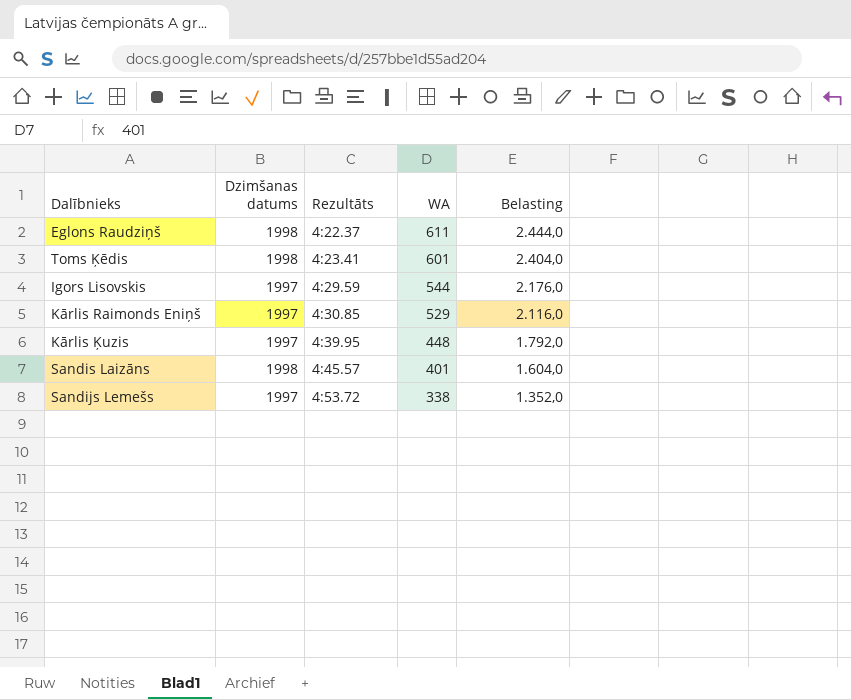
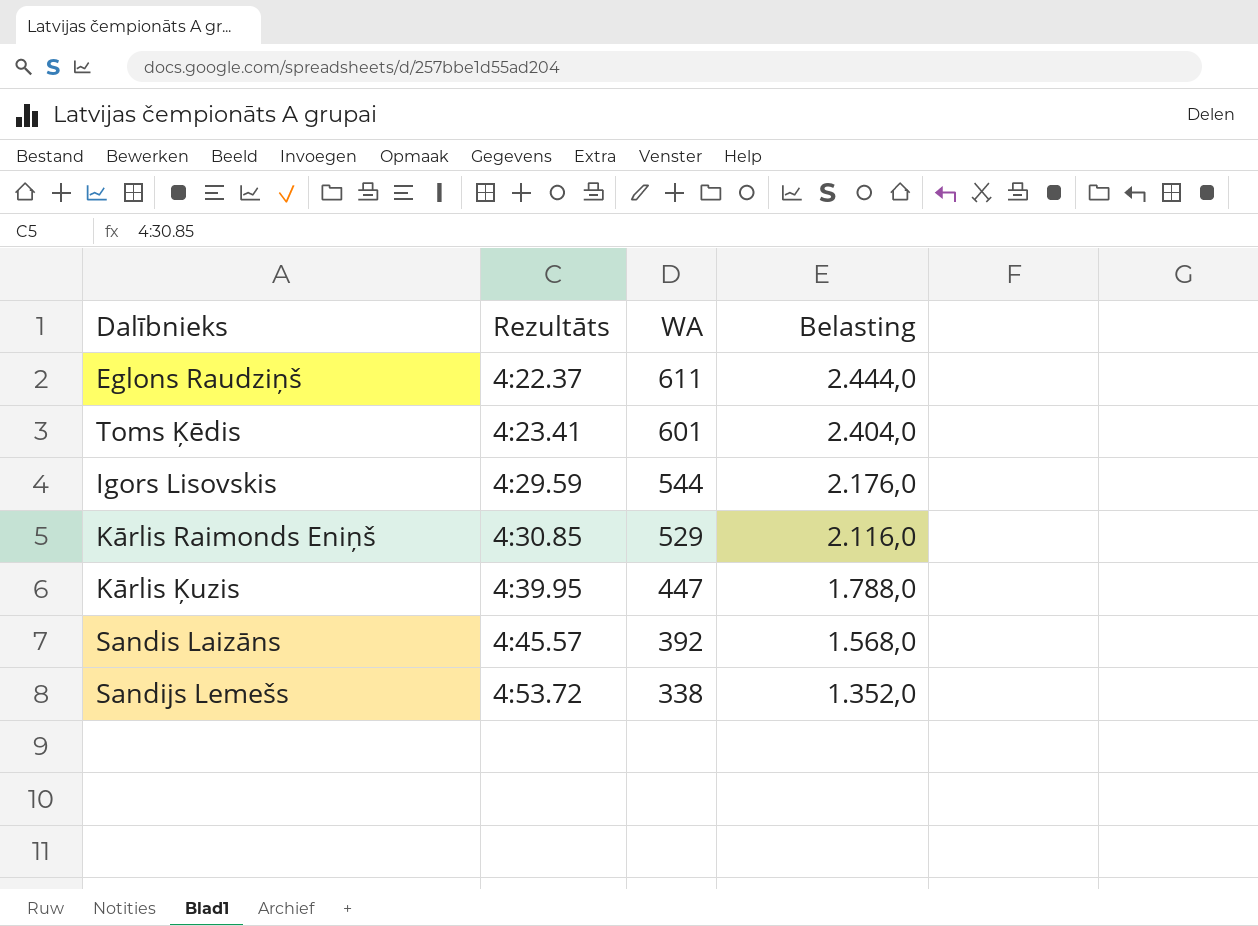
column Dzimšanas datums | position: 2 -> none
Kārlis Ķuzis | WA: 448 -> 447
Kārlis Ķuzis | Belasting: 1.792,0 -> 1.788,0
Sandis Laizāns | WA: 401 -> 392
Sandis Laizāns | Belasting: 1.604,0 -> 1.568,0

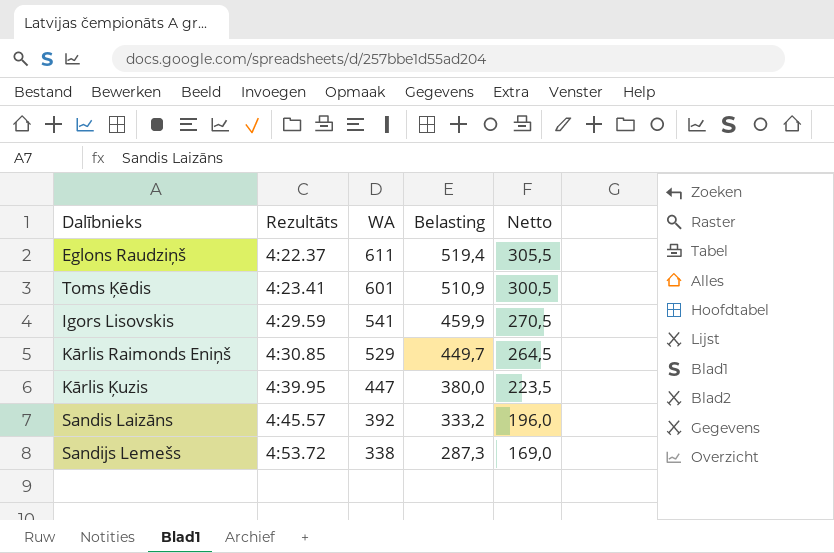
column Belasting | formula: [WA] * 4 -> [WA] * 0,85
column Netto | formula: none -> [WA] * 0,5
Igors Lisovskis | WA: 544 -> 541

